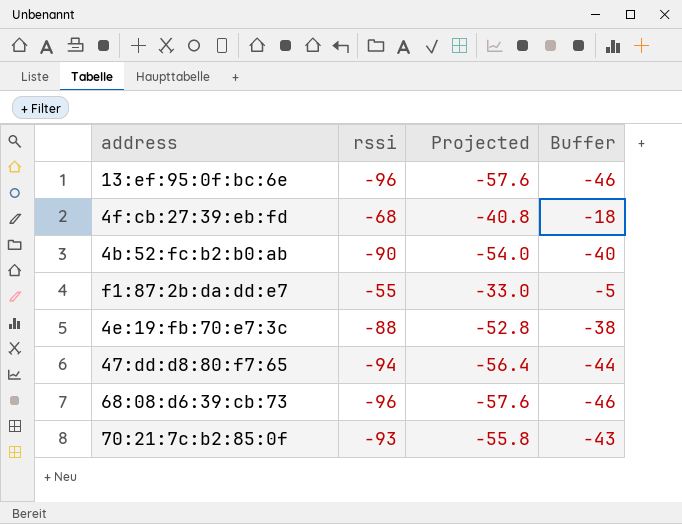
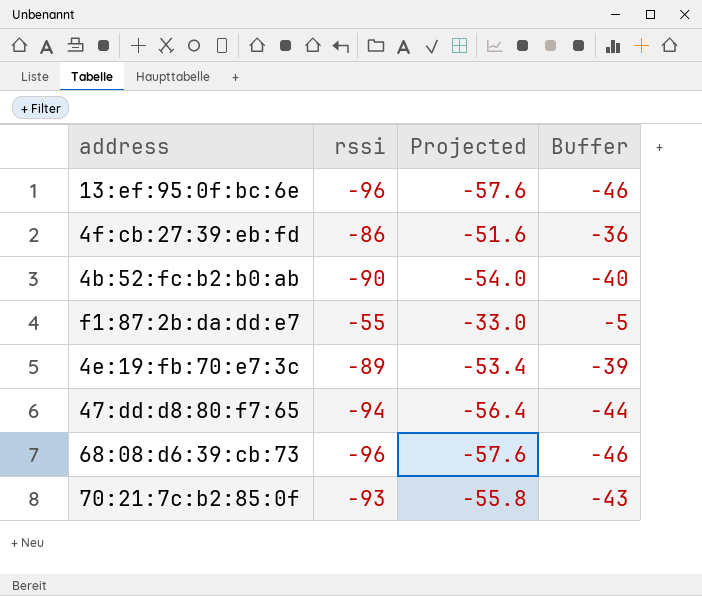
4f:cb:27:39:eb:fd | rssi: -68 -> -86
4f:cb:27:39:eb:fd | Projected: -40.8 -> -51.6
4f:cb:27:39:eb:fd | Buffer: -18 -> -36
4e:19:fb:70:e7:3c | rssi: -88 -> -89
4e:19:fb:70:e7:3c | Projected: -52.8 -> -53.4
4e:19:fb:70:e7:3c | Buffer: -38 -> -39

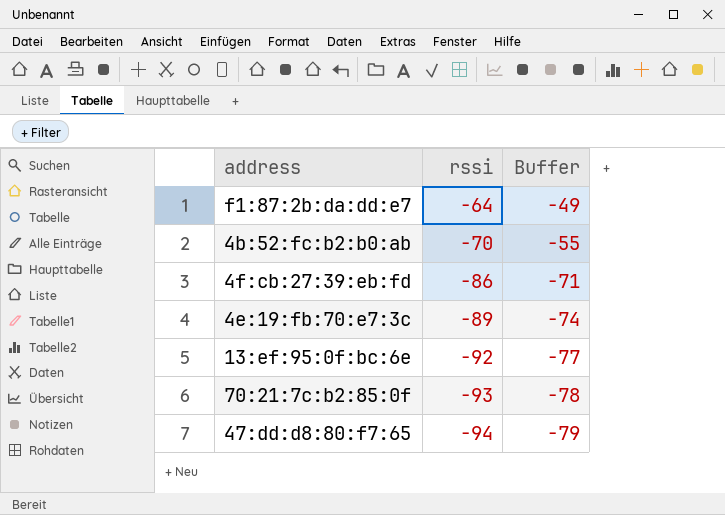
row order: none -> rssi descending
column Projected | formula: [rssi] * 0.6 -> none
column Buffer | formula: [rssi] + 50 -> [rssi] + 15
row 68:08:d6:39:cb:73: -96 | -57.6 | -46 -> none
f1:87:2b:da:dd:e7 | rssi: -55 -> -64
4b:52:fc:b2:b0:ab | rssi: -90 -> -70
13:ef:95:0f:bc:6e | rssi: -96 -> -92

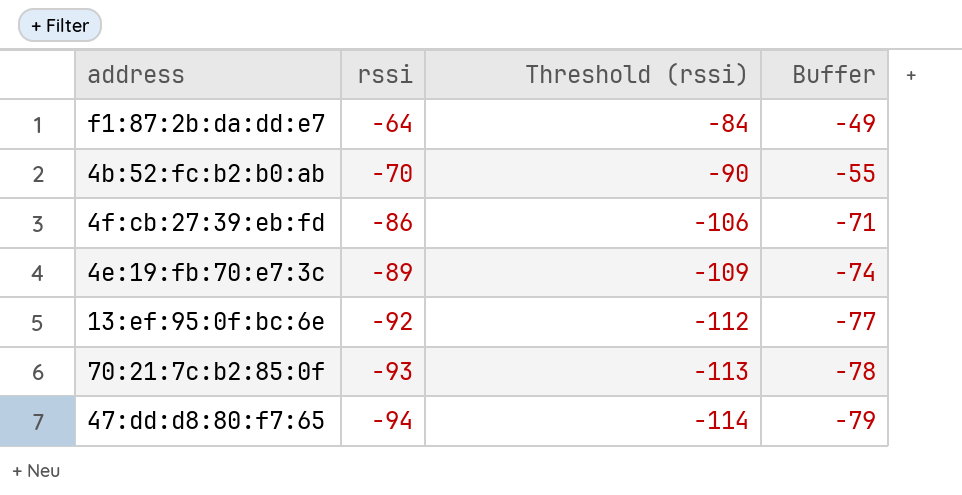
column Threshold (rssi) | formula: none -> [rssi] - 20

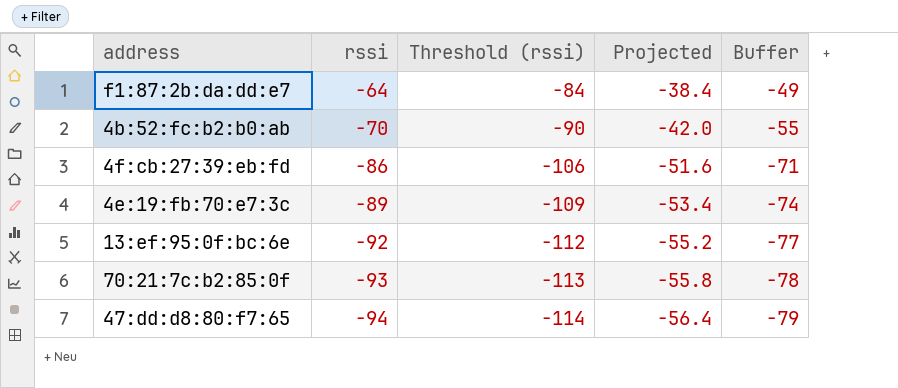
column Projected | formula: none -> [rssi] * 0.6

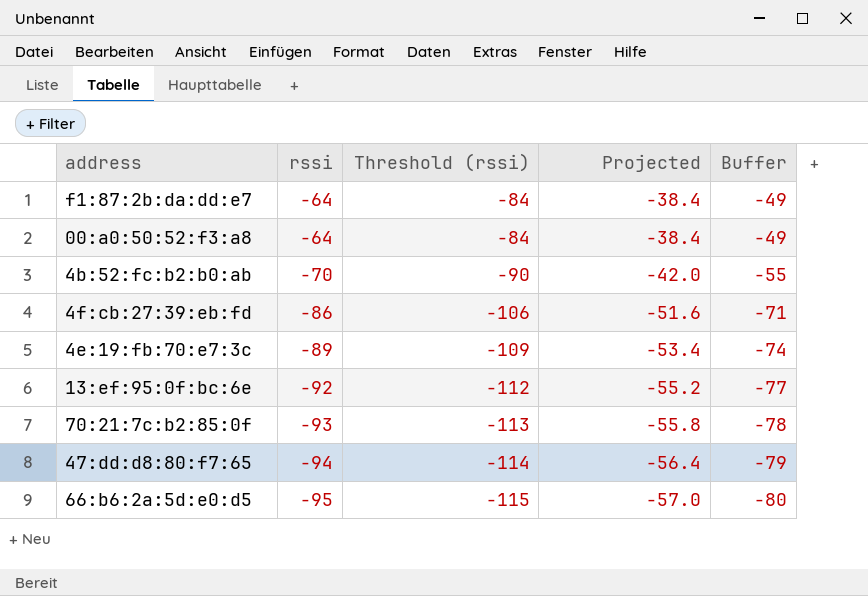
row 00:a0:50:52:f3:a8: none -> -64 | -84 | -38.4 | -49
row 66:b6:2a:5d:e0:d5: none -> -95 | -115 | -57.0 | -80

